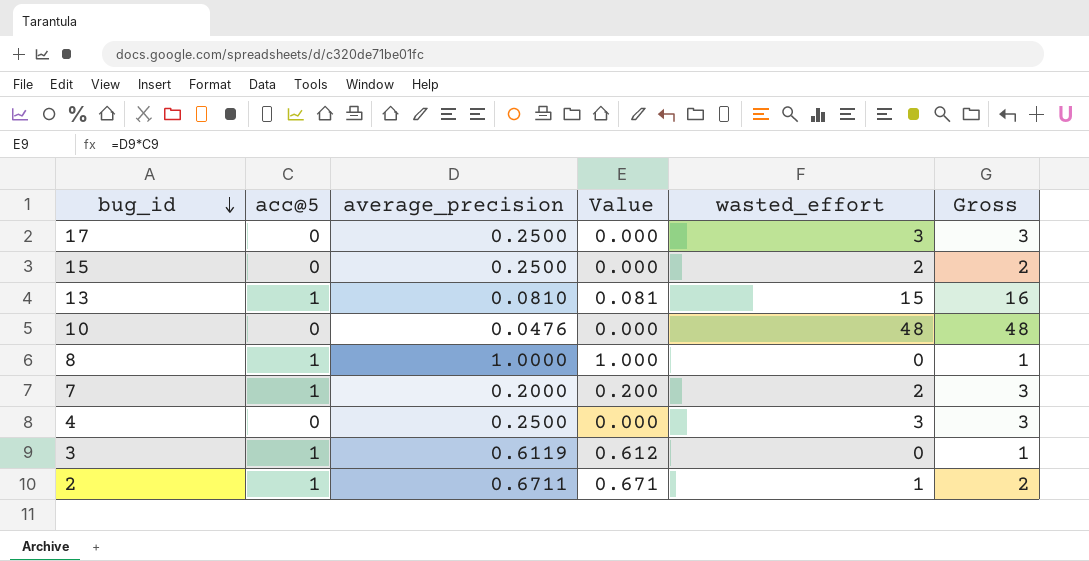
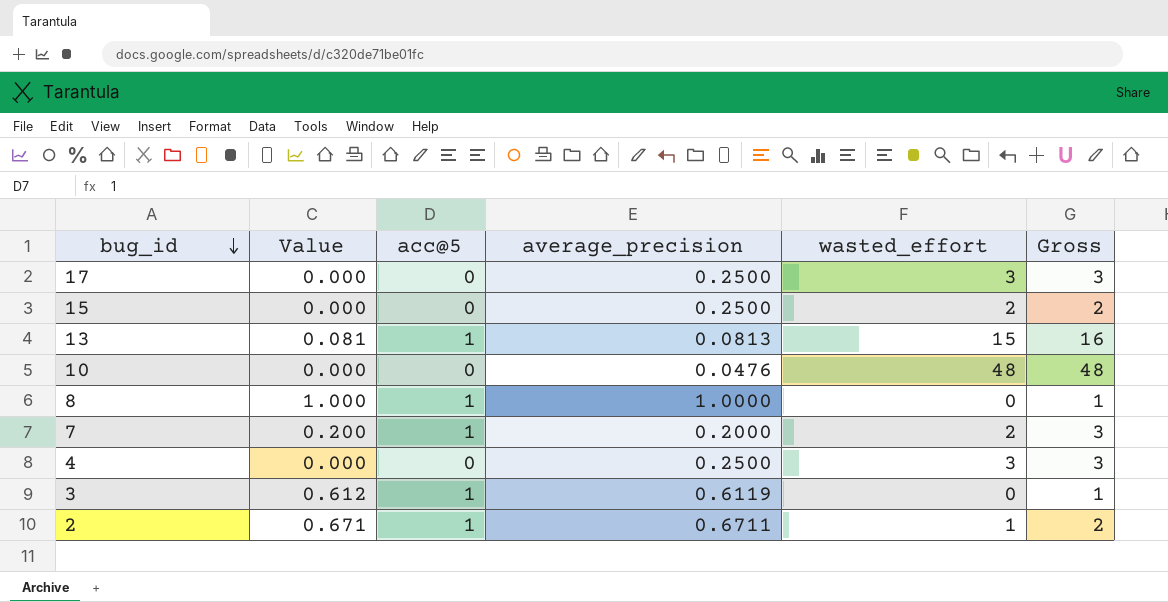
column Value | position: 4 -> 2
13 | average_precision: 0.0810 -> 0.0813

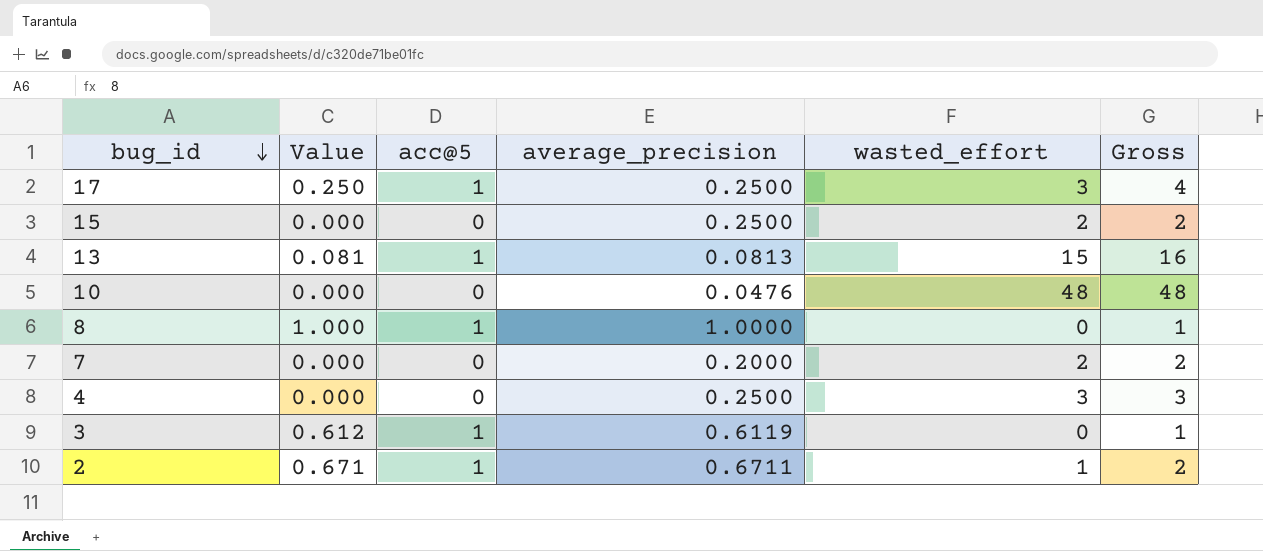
17 | Value: 0.000 -> 0.250
17 | acc@5: 0 -> 1
17 | Gross: 3 -> 4
7 | Value: 0.200 -> 0.000
7 | acc@5: 1 -> 0
7 | Gross: 3 -> 2

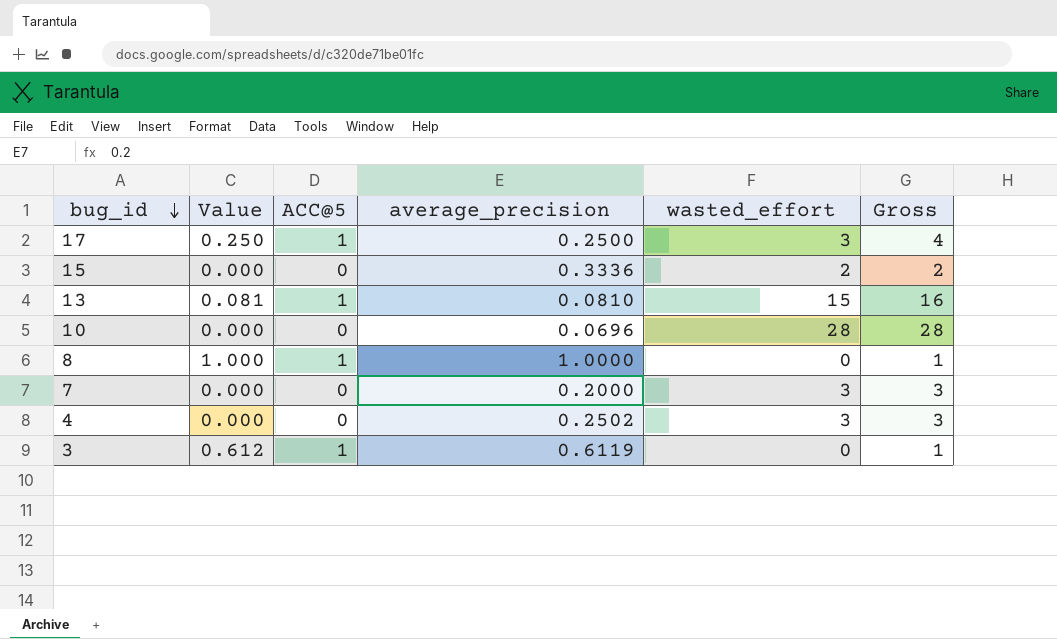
column name: acc@5 -> ACC@5
row 2: 0.671 | 1 | 0.6711 | 1 | 2 -> none
15 | average_precision: 0.2500 -> 0.3336
13 | average_precision: 0.0813 -> 0.0810
10 | average_precision: 0.0476 -> 0.0696
10 | wasted_effort: 48 -> 28
10 | Gross: 48 -> 28
7 | wasted_effort: 2 -> 3
7 | Gross: 2 -> 3
4 | average_precision: 0.2500 -> 0.2502

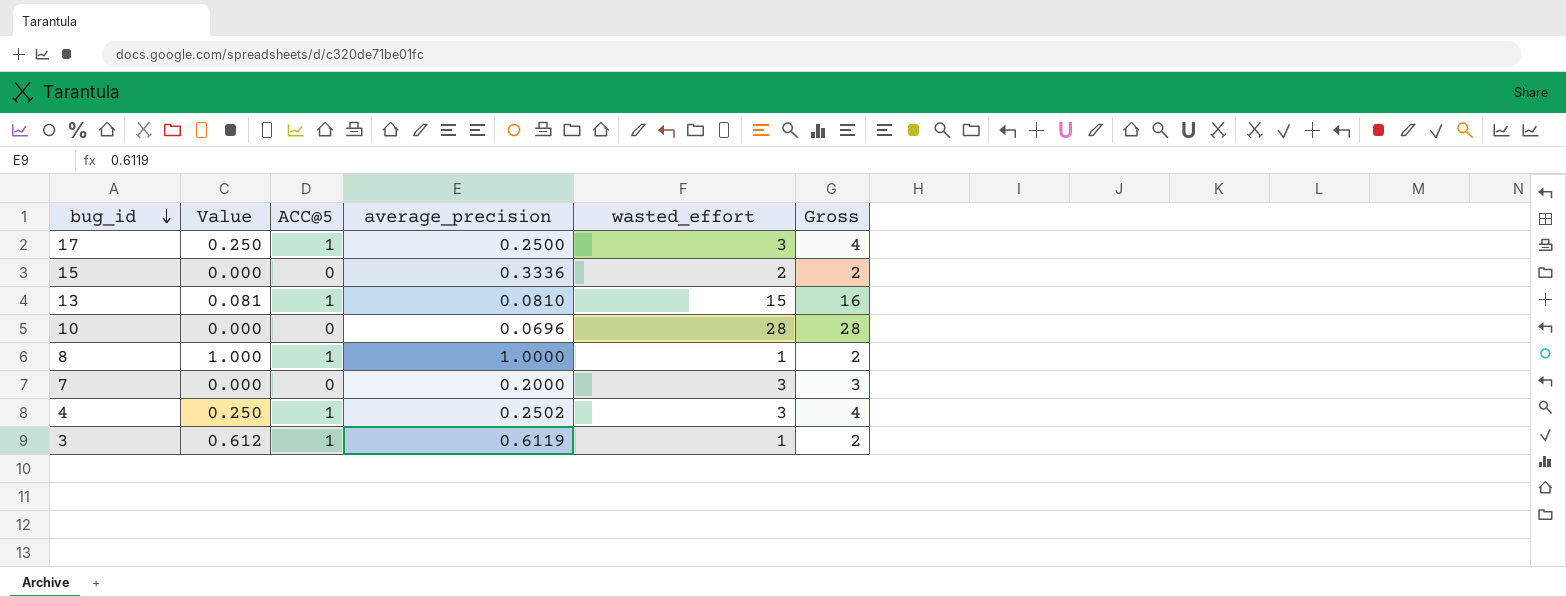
8 | wasted_effort: 0 -> 1
8 | Gross: 1 -> 2
4 | Value: 0.000 -> 0.250
4 | ACC@5: 0 -> 1
4 | Gross: 3 -> 4
3 | wasted_effort: 0 -> 1
3 | Gross: 1 -> 2

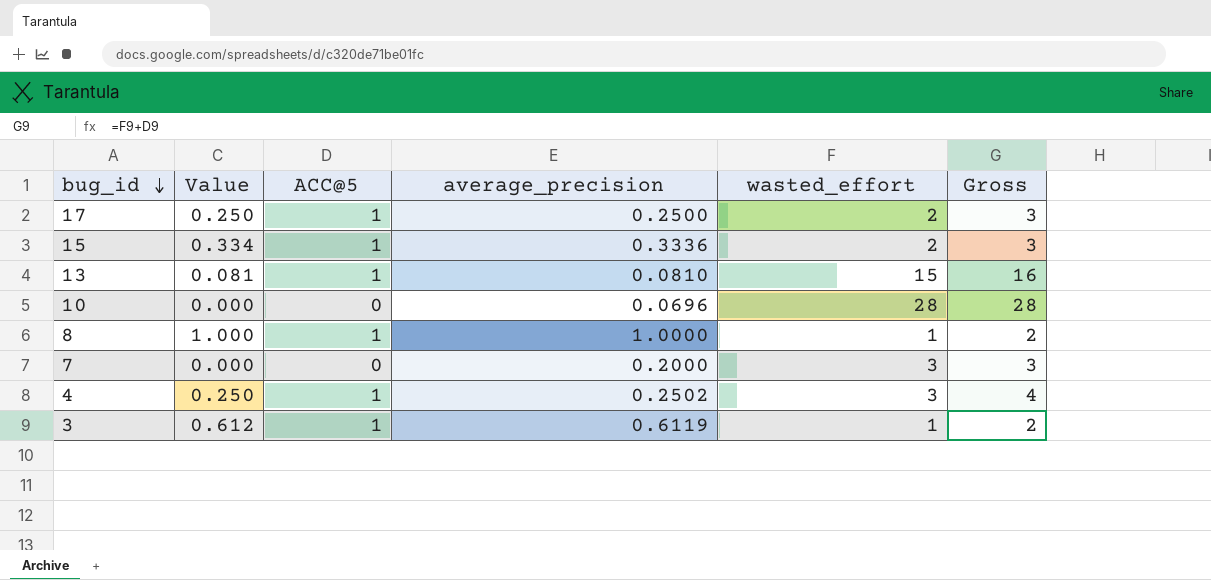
17 | wasted_effort: 3 -> 2
17 | Gross: 4 -> 3
15 | Value: 0.000 -> 0.334
15 | ACC@5: 0 -> 1
15 | Gross: 2 -> 3

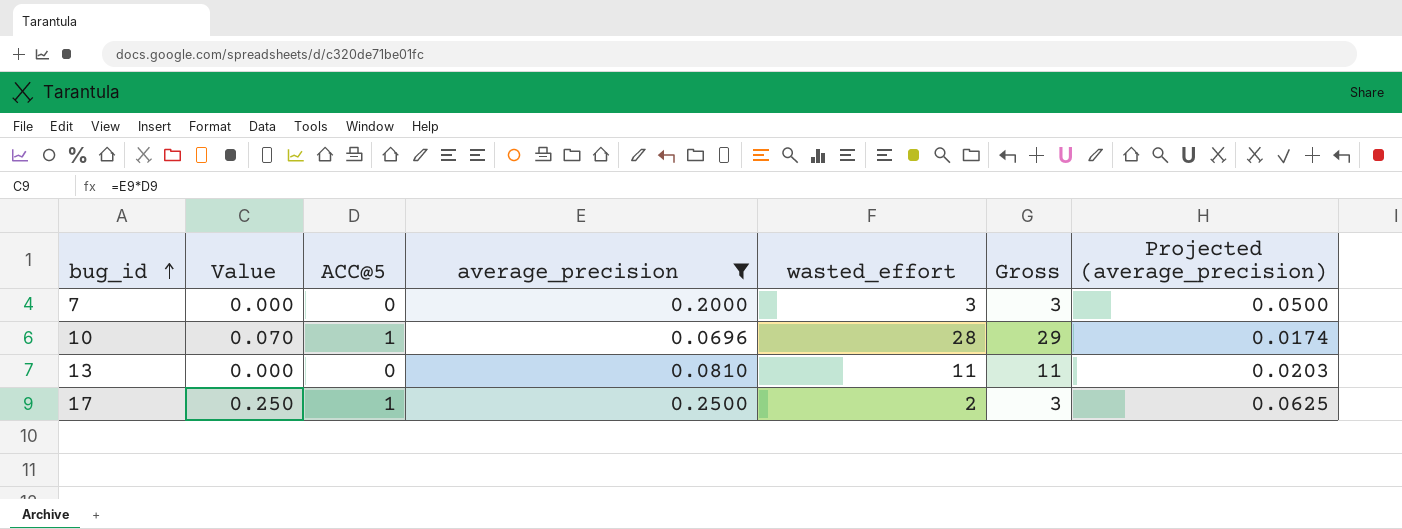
filter: none -> average_precision <= 0.2500
row order: bug_id descending -> bug_id ascending
column Projected (average_precision) | formula: none -> [average_precision] * 0.25
10 | Value: 0.000 -> 0.070
10 | ACC@5: 0 -> 1
10 | Gross: 28 -> 29
13 | Value: 0.081 -> 0.000
13 | ACC@5: 1 -> 0
13 | wasted_effort: 15 -> 11
13 | Gross: 16 -> 11

